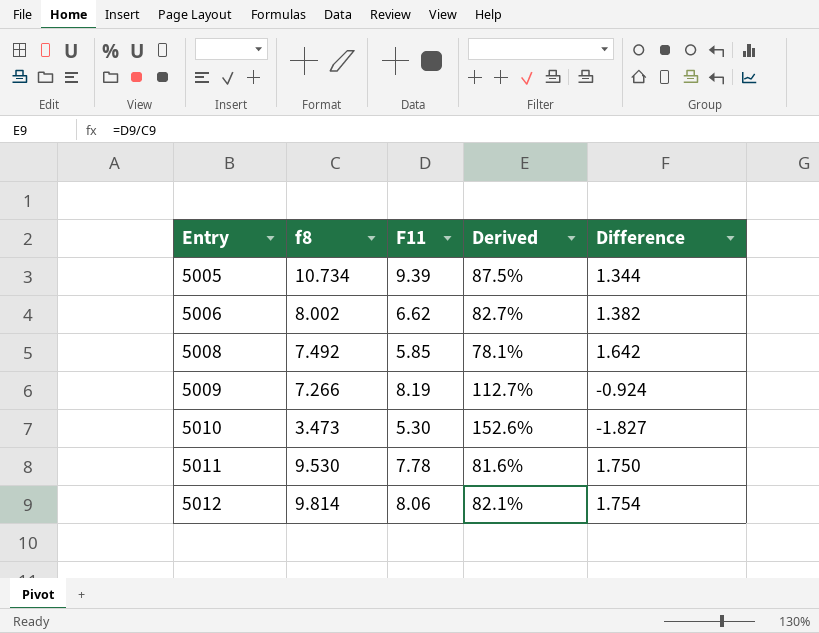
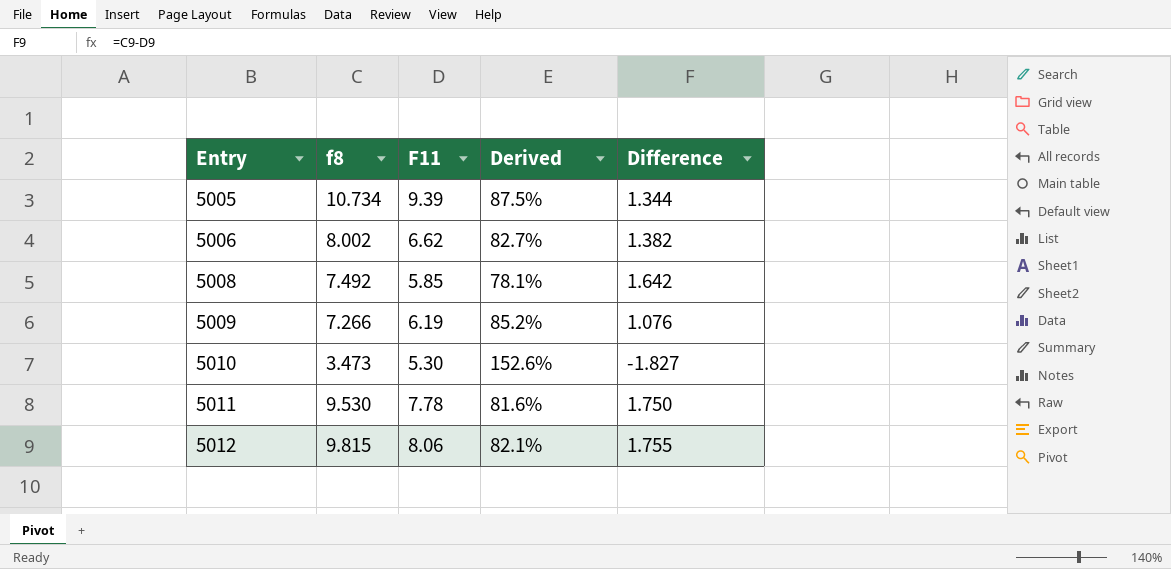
5009 | F11: 8.19 -> 6.19
5009 | Derived: 112.7% -> 85.2%
5009 | Difference: -0.924 -> 1.076
5012 | f8: 9.814 -> 9.815
5012 | Difference: 1.754 -> 1.755

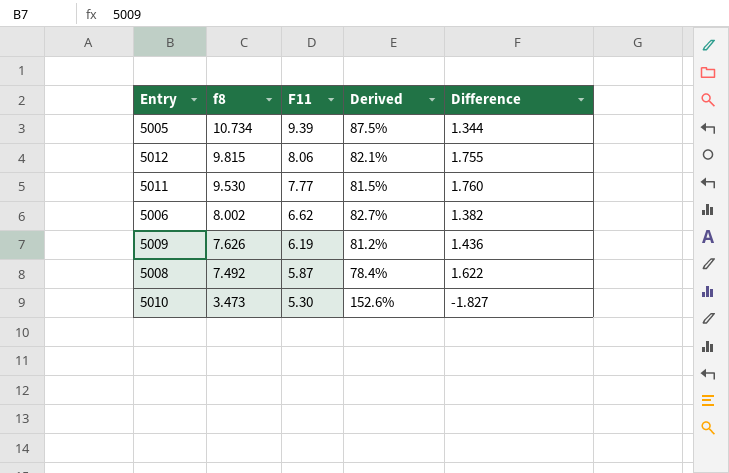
row order: Entry ascending -> f8 descending
5011 | F11: 7.78 -> 7.77
5011 | Derived: 81.6% -> 81.5%
5011 | Difference: 1.750 -> 1.760
5009 | f8: 7.266 -> 7.626
5009 | Derived: 85.2% -> 81.2%
5009 | Difference: 1.076 -> 1.436
5008 | F11: 5.85 -> 5.87
5008 | Derived: 78.1% -> 78.4%
5008 | Difference: 1.642 -> 1.622

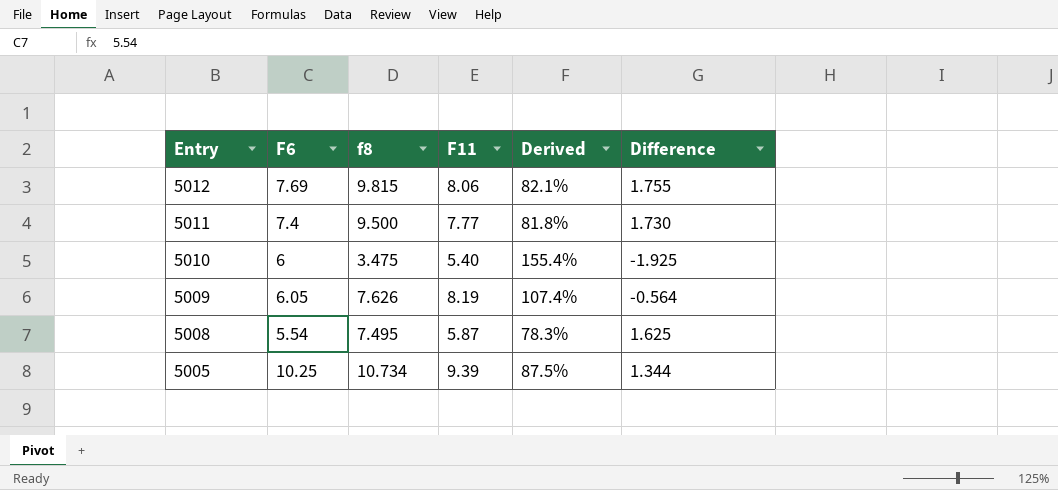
row order: f8 descending -> Entry descending
column F6 | position: none -> 2
row 5006: 8.002 | 6.62 | 82.7% | 1.382 -> none
5011 | f8: 9.530 -> 9.500
5011 | Derived: 81.5% -> 81.8%
5011 | Difference: 1.760 -> 1.730
5010 | f8: 3.473 -> 3.475
5010 | F11: 5.30 -> 5.40
5010 | Derived: 152.6% -> 155.4%
5010 | Difference: -1.827 -> -1.925
5009 | F11: 6.19 -> 8.19
5009 | Derived: 81.2% -> 107.4%
5009 | Difference: 1.436 -> -0.564
5008 | f8: 7.492 -> 7.495
5008 | Derived: 78.4% -> 78.3%
5008 | Difference: 1.622 -> 1.625

